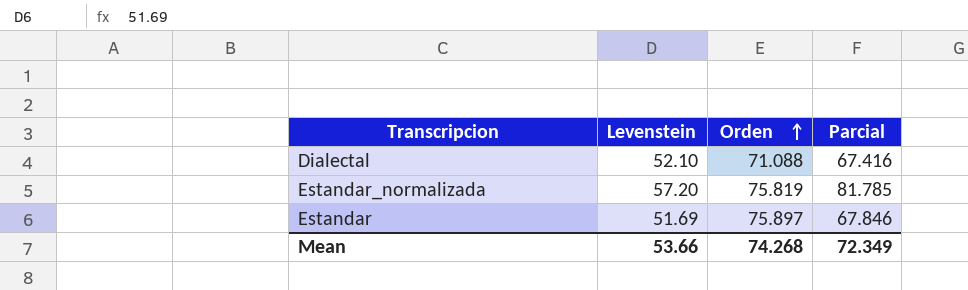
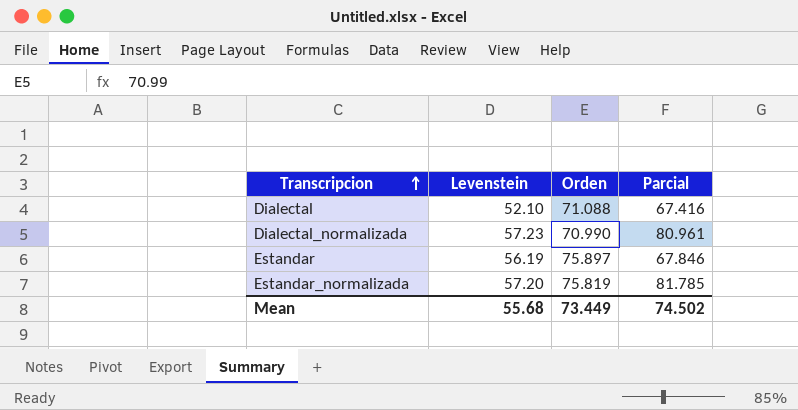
row order: Orden ascending -> Transcripcion ascending
row Dialectal_normalizada: none -> 57.23 | 70.990 | 80.961
Estandar | Levenstein: 51.69 -> 56.19
Mean | Levenstein: 53.66 -> 55.68
Mean | Orden: 74.268 -> 73.449
Mean | Parcial: 72.349 -> 74.502

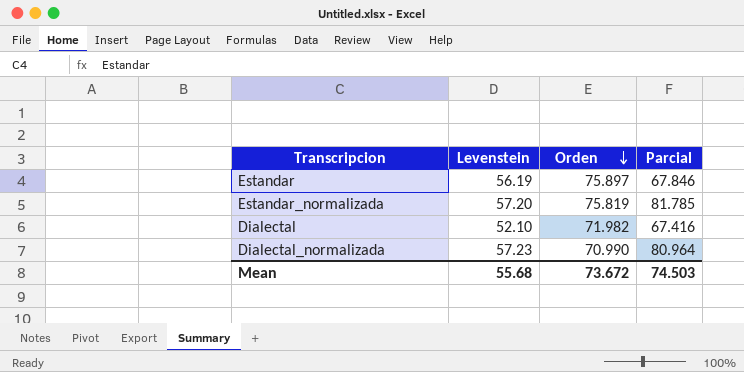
row order: Transcripcion ascending -> Orden descending
Dialectal | Orden: 71.088 -> 71.982
Dialectal_normalizada | Parcial: 80.961 -> 80.964
Mean | Orden: 73.449 -> 73.672
Mean | Parcial: 74.502 -> 74.503

